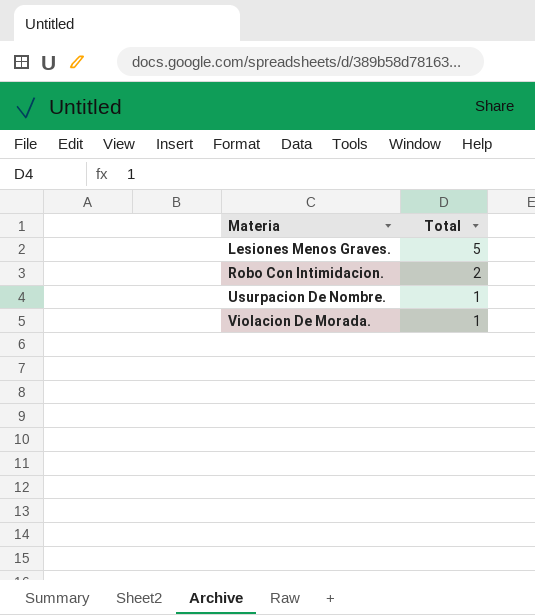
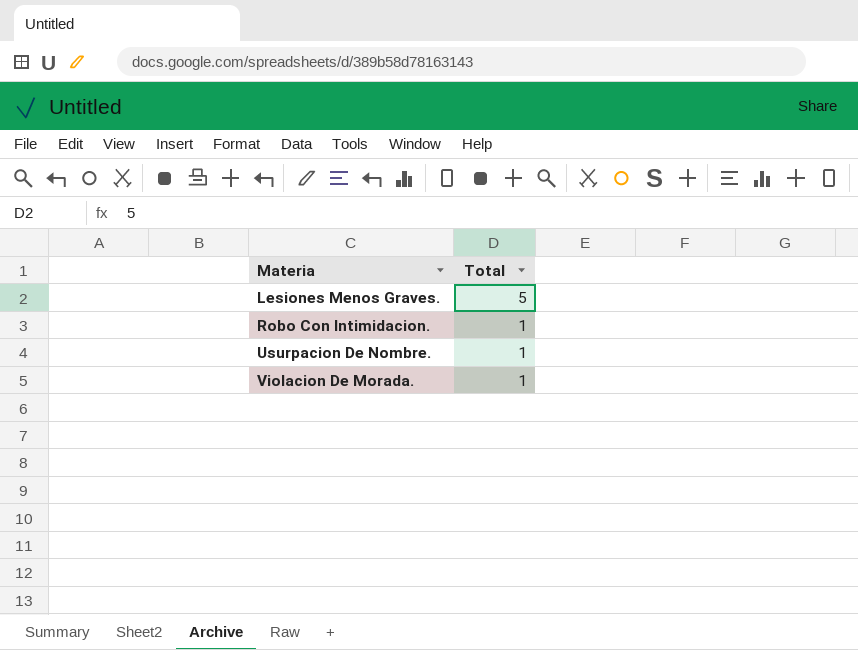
Robo Con Intimidacion. | Total: 2 -> 1

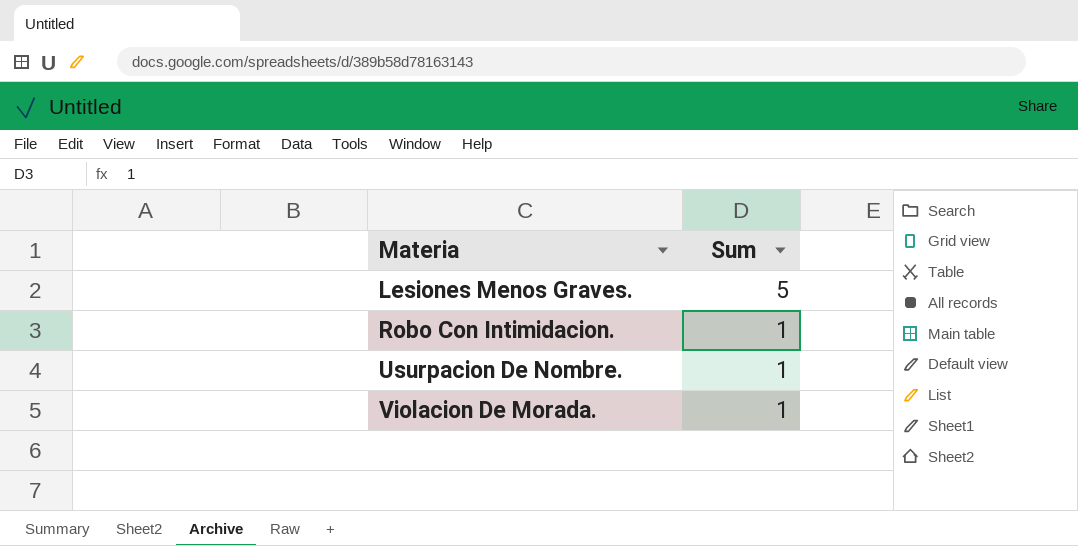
column name: Total -> Sum

